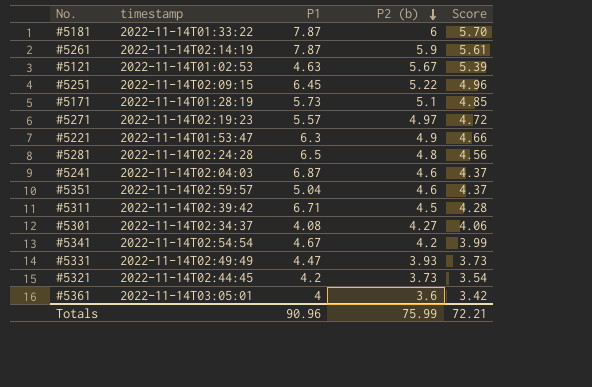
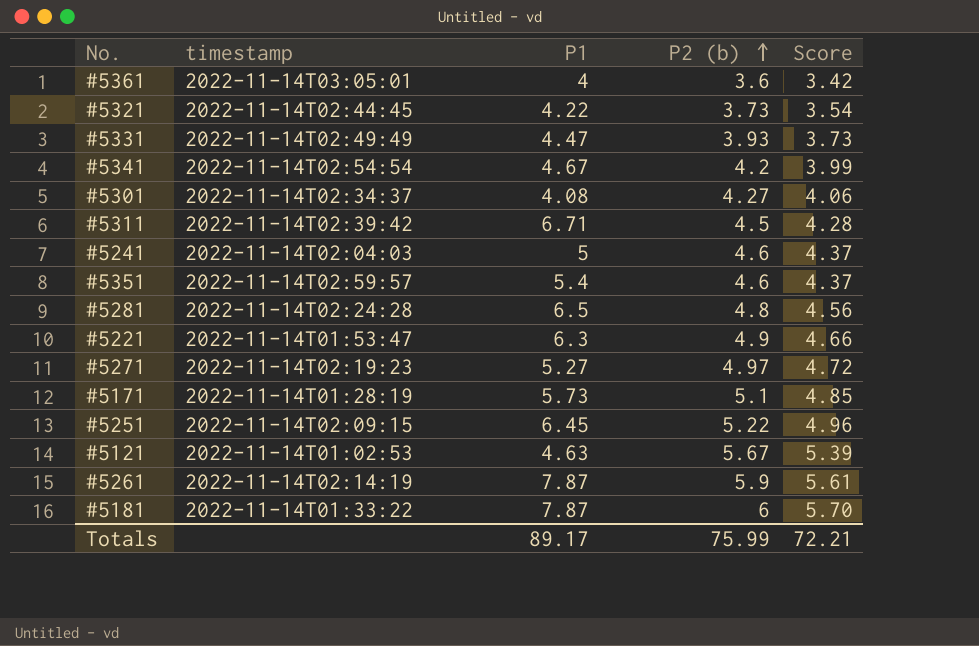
row order: P2 (b) descending -> P2 (b) ascending
#5321 | P1: 4.2 -> 4.22
#5241 | P1: 6.87 -> 5
#5351 | P1: 5.04 -> 5.4
#5271 | P1: 5.57 -> 5.27
Totals | P1: 90.96 -> 89.17

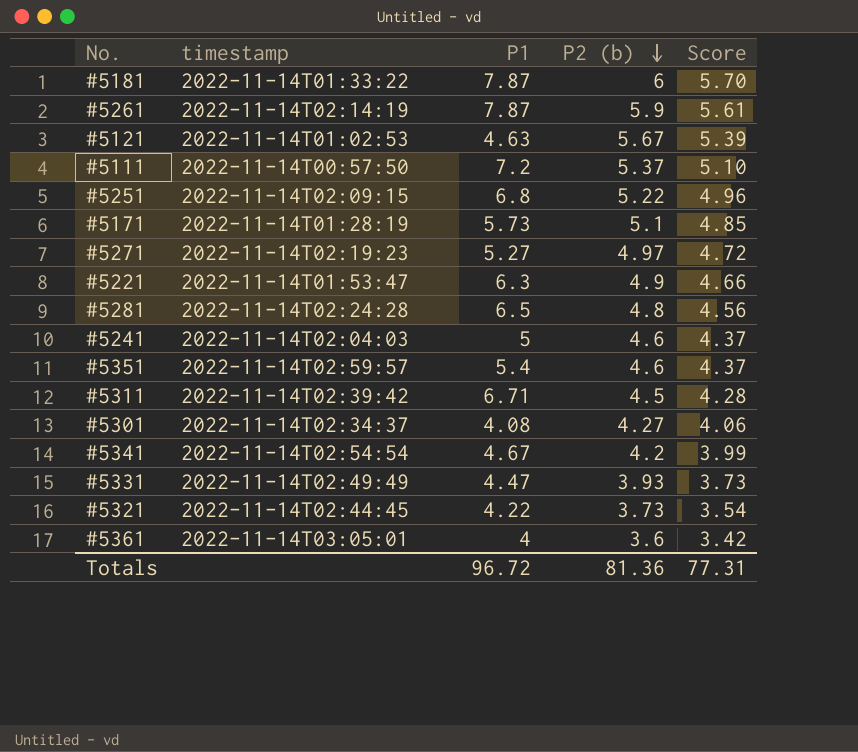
row order: P2 (b) ascending -> P2 (b) descending
row #5111: none -> 2022-11-14T00:57:50 | 7.2 | 5.37 | 5.10
#5251 | P1: 6.45 -> 6.8
Totals | P1: 89.17 -> 96.72
Totals | P2 (b): 75.99 -> 81.36
Totals | Score: 72.21 -> 77.31

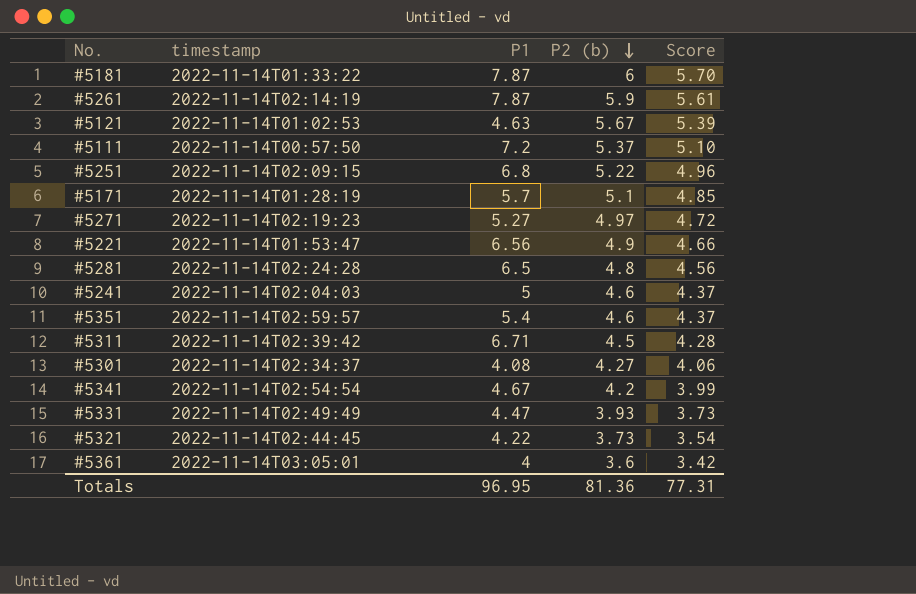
#5171 | P1: 5.73 -> 5.7
#5221 | P1: 6.3 -> 6.56
Totals | P1: 96.72 -> 96.95

